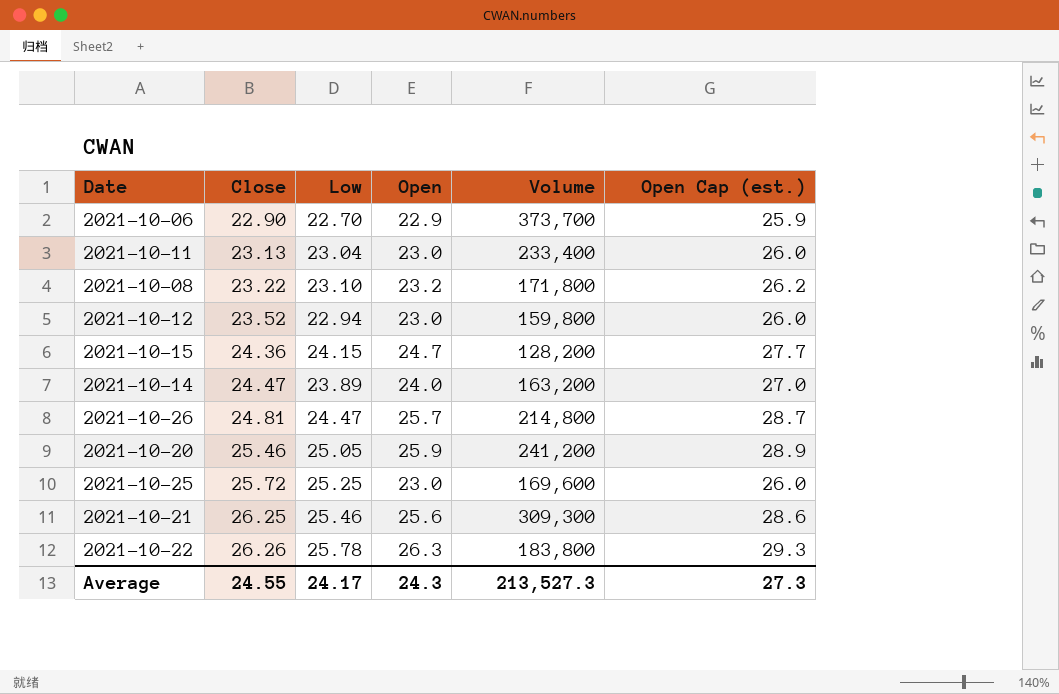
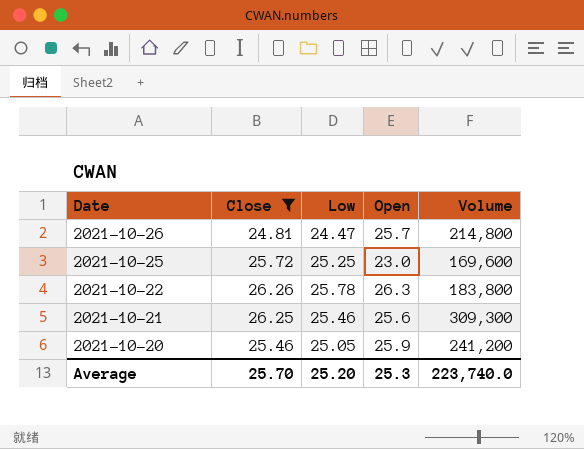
filter: none -> Close >= 24.81
row order: Close ascending -> Date descending
column Open Cap (est.) | formula: [Open] + 3 -> none
Average | Close: 24.55 -> 25.70
Average | Low: 24.17 -> 25.20
Average | Open: 24.3 -> 25.3
Average | Volume: 213,527.3 -> 223,740.0

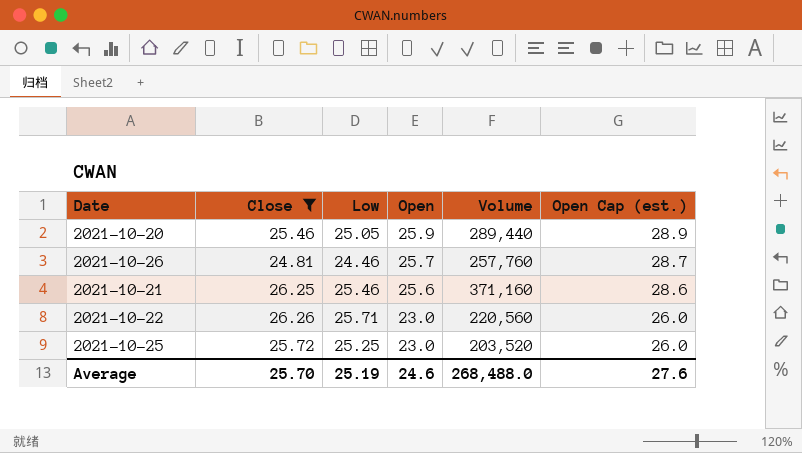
row order: Date descending -> Open descending
column Open Cap (est.) | formula: none -> [Open] + 3
2021-10-20 | Volume: 241,200 -> 289,440
2021-10-26 | Low: 24.47 -> 24.46
2021-10-26 | Volume: 214,800 -> 257,760
2021-10-21 | Volume: 309,300 -> 371,160
2021-10-22 | Low: 25.78 -> 25.71
2021-10-22 | Open: 26.3 -> 23.0
2021-10-22 | Volume: 183,800 -> 220,560
2021-10-25 | Volume: 169,600 -> 203,520
Average | Low: 25.20 -> 25.19
Average | Open: 25.3 -> 24.6
Average | Volume: 223,740.0 -> 268,488.0

